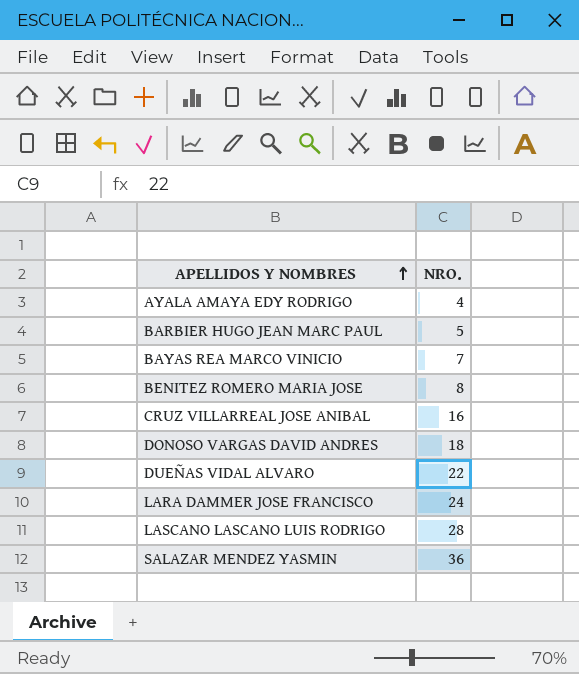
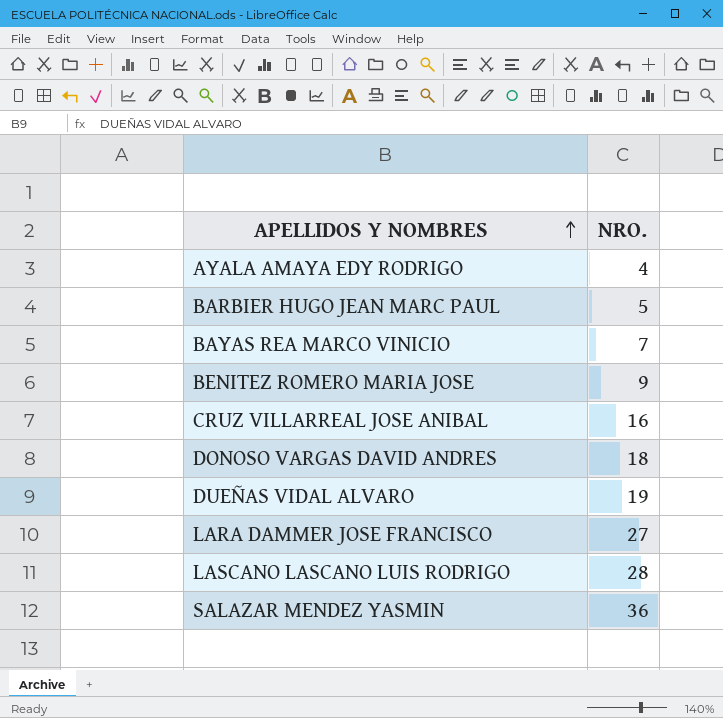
BENITEZ ROMERO MARIA JOSE | NRO.: 8 -> 9
DUEÑAS VIDAL ALVARO | NRO.: 22 -> 19
LARA DAMMER JOSE FRANCISCO | NRO.: 24 -> 27

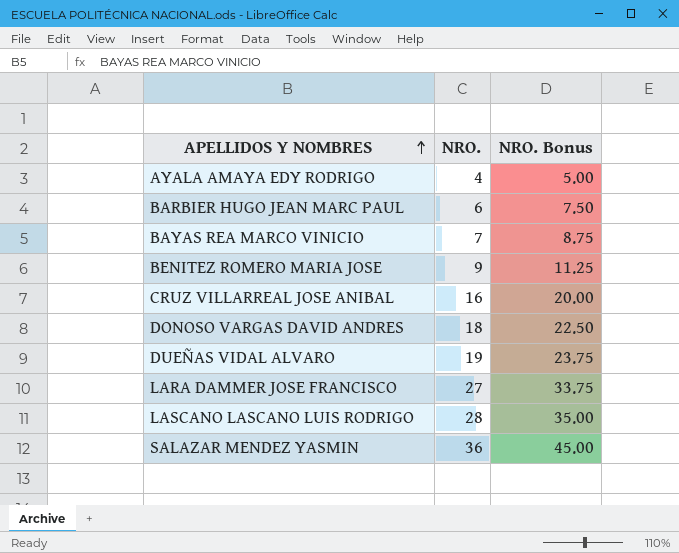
column NRO. Bonus | formula: none -> [NRO.] * 1.25
BARBIER HUGO JEAN MARC PAUL | NRO.: 5 -> 6

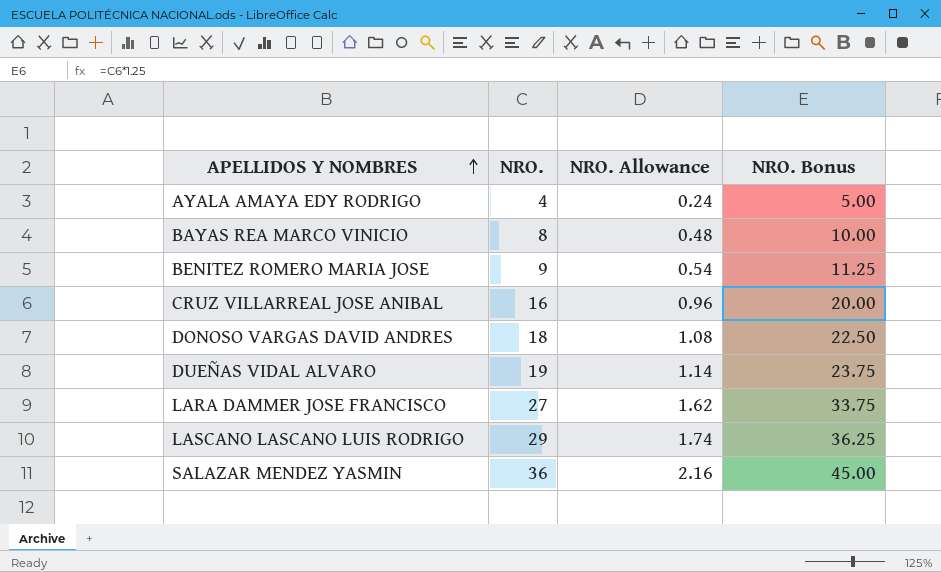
column NRO. Allowance | formula: none -> [NRO.] * 0.06
row BARBIER HUGO JEAN MARC PAUL: 6 | 7.50 -> none
BAYAS REA MARCO VINICIO | NRO.: 7 -> 8
BAYAS REA MARCO VINICIO | NRO. Bonus: 8.75 -> 10.00
LASCANO LASCANO LUIS RODRIGO | NRO.: 28 -> 29
LASCANO LASCANO LUIS RODRIGO | NRO. Bonus: 35.00 -> 36.25

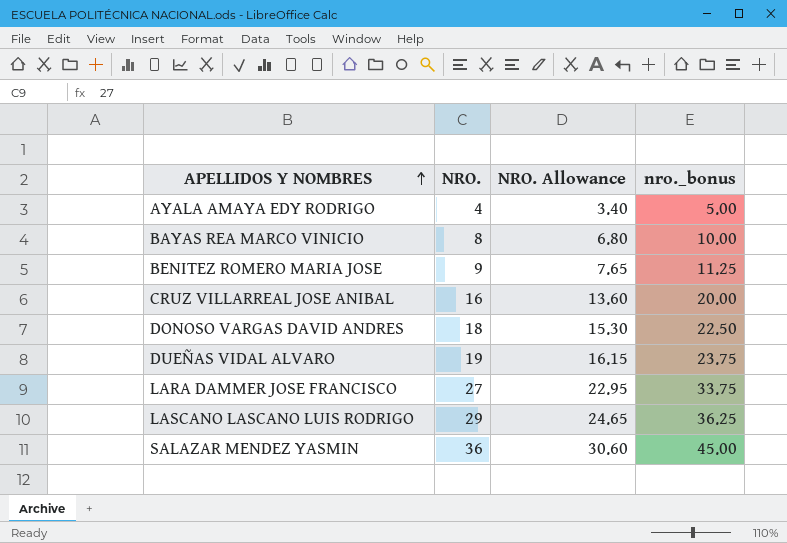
column NRO. Allowance | formula: [NRO.] * 0.06 -> [NRO.] * 0.85
column name: NRO. Bonus -> nro._bonus

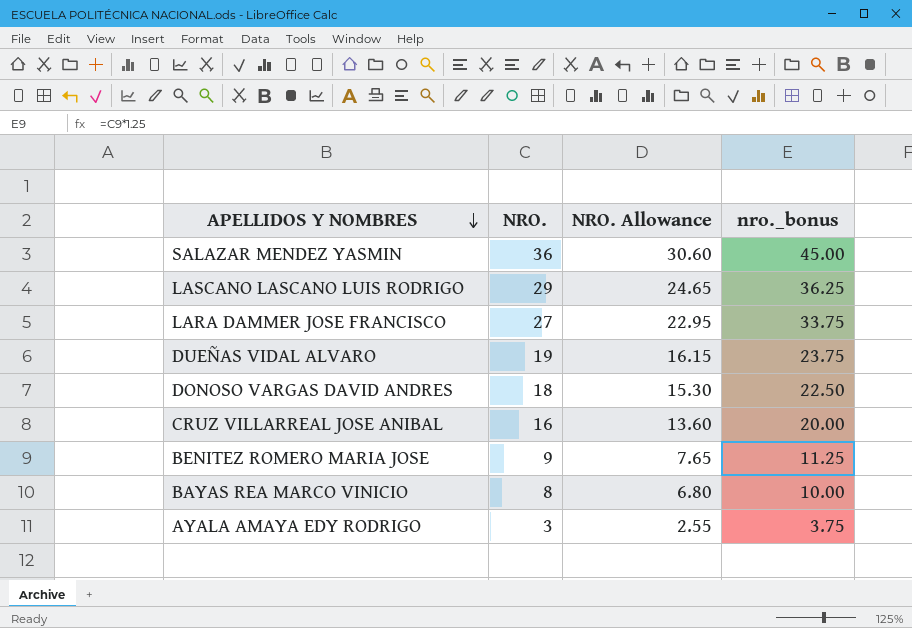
row order: APELLIDOS Y NOMBRES ascending -> APELLIDOS Y NOMBRES descending
AYALA AMAYA EDY RODRIGO | NRO.: 4 -> 3
AYALA AMAYA EDY RODRIGO | NRO. Allowance: 3.40 -> 2.55
AYALA AMAYA EDY RODRIGO | nro._bonus: 5.00 -> 3.75

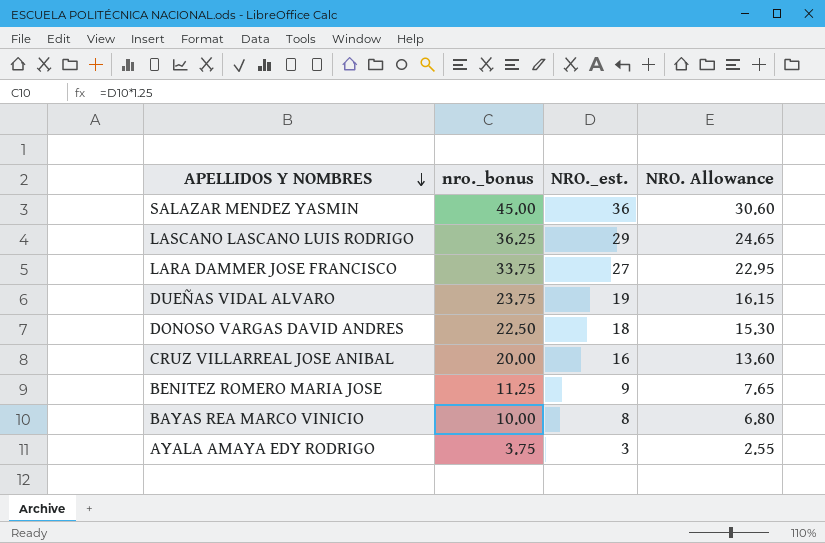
column nro._bonus | position: 4 -> 2
column name: NRO. -> NRO._est.

